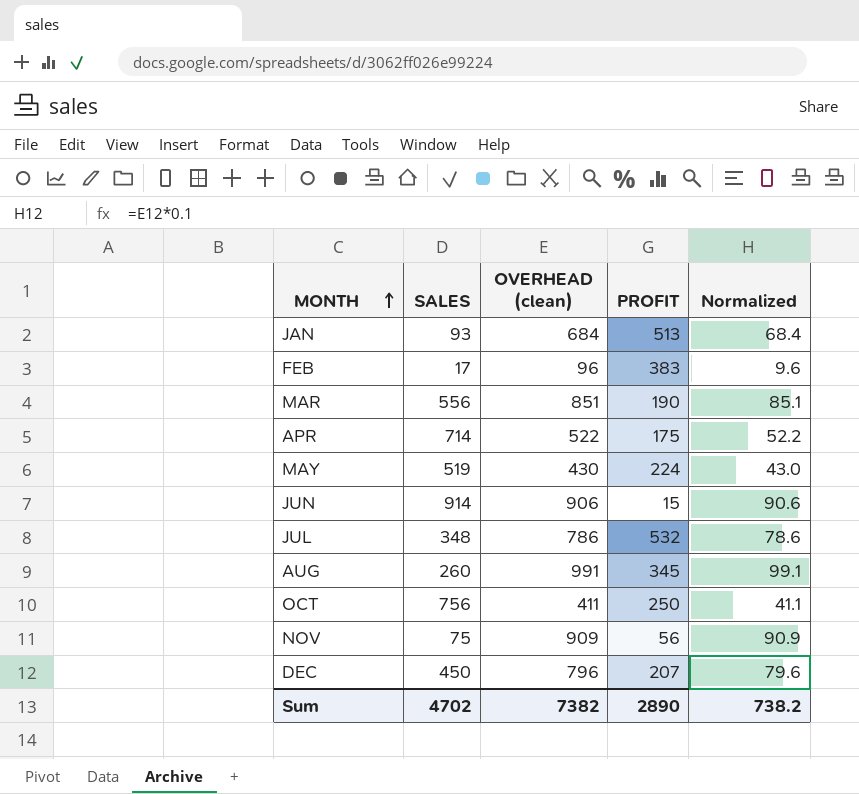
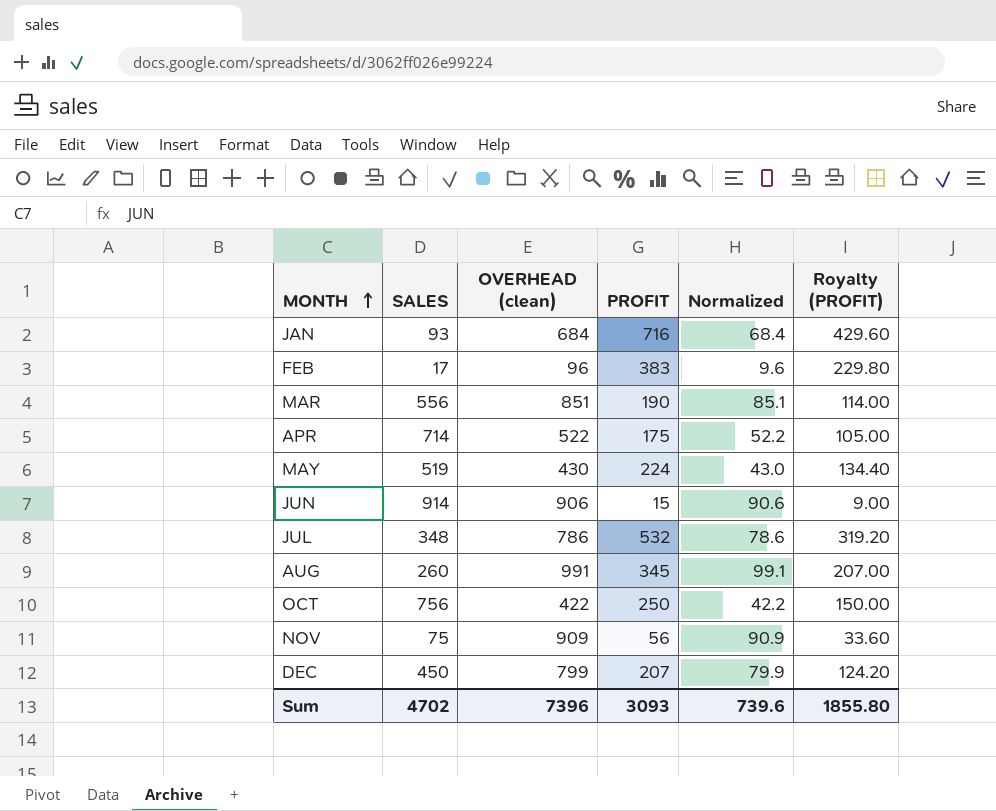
column Royalty (PROFIT) | formula: none -> [PROFIT] * 0.6
JAN | PROFIT: 513 -> 716
OCT | OVERHEAD (clean): 411 -> 422
OCT | Normalized: 41.1 -> 42.2
DEC | OVERHEAD (clean): 796 -> 799
DEC | Normalized: 79.6 -> 79.9
Sum | OVERHEAD (clean): 7382 -> 7396
Sum | PROFIT: 2890 -> 3093
Sum | Normalized: 738.2 -> 739.6

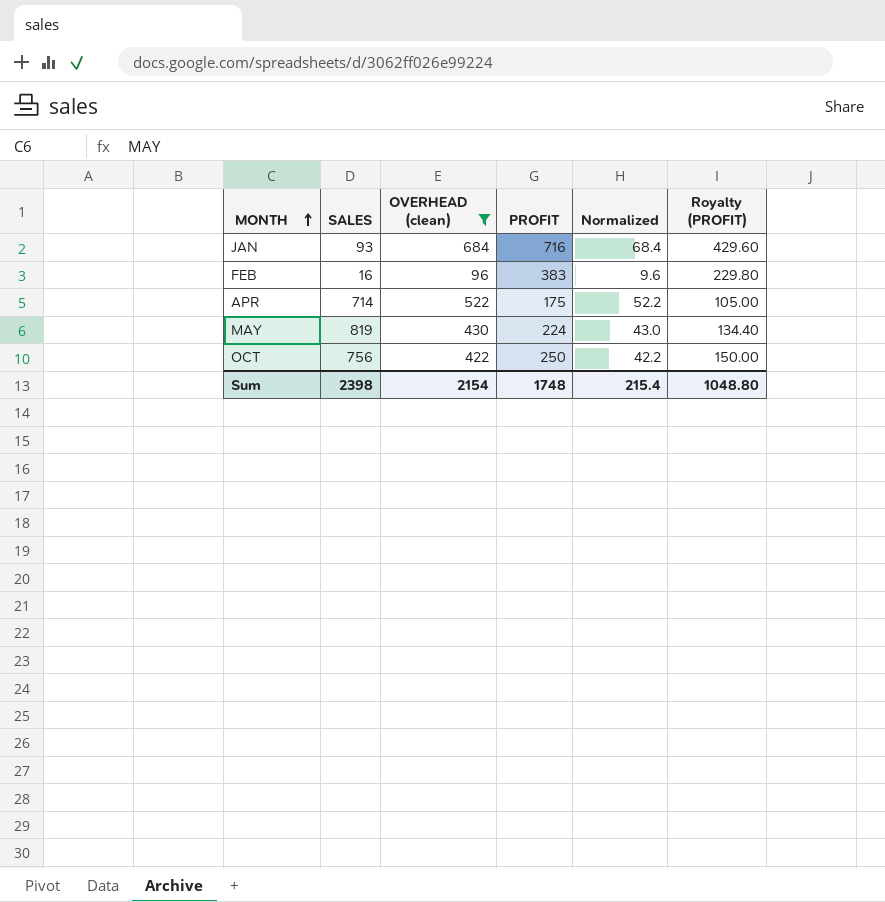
filter: none -> OVERHEAD (clean) <= 684
FEB | SALES: 17 -> 16
MAY | SALES: 519 -> 819
Sum | SALES: 4702 -> 2398
Sum | OVERHEAD (clean): 7396 -> 2154
Sum | PROFIT: 3093 -> 1748
Sum | Normalized: 739.6 -> 215.4
Sum | Royalty (PROFIT): 1855.80 -> 1048.80

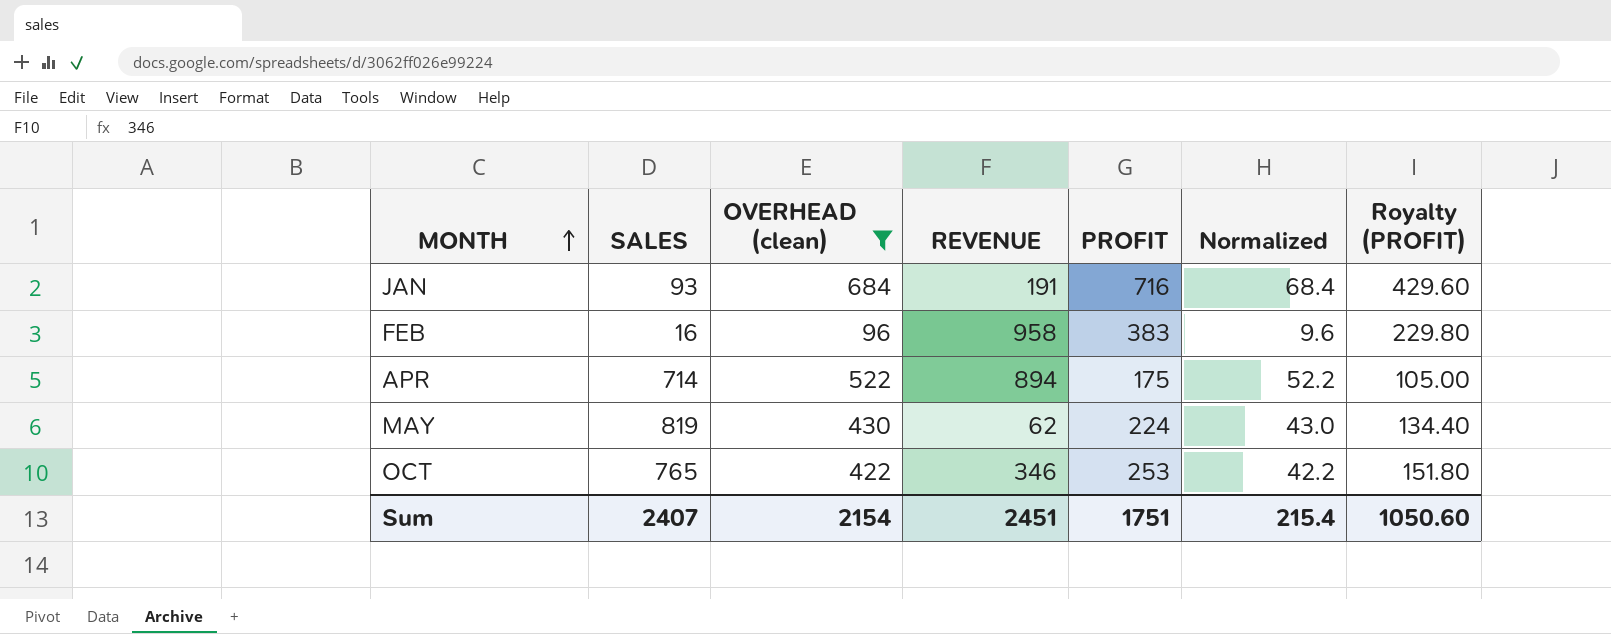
column REVENUE | position: none -> 4
OCT | SALES: 756 -> 765
OCT | PROFIT: 250 -> 253
OCT | Royalty (PROFIT): 150.00 -> 151.80
Sum | SALES: 2398 -> 2407
Sum | PROFIT: 1748 -> 1751
Sum | Royalty (PROFIT): 1048.80 -> 1050.60

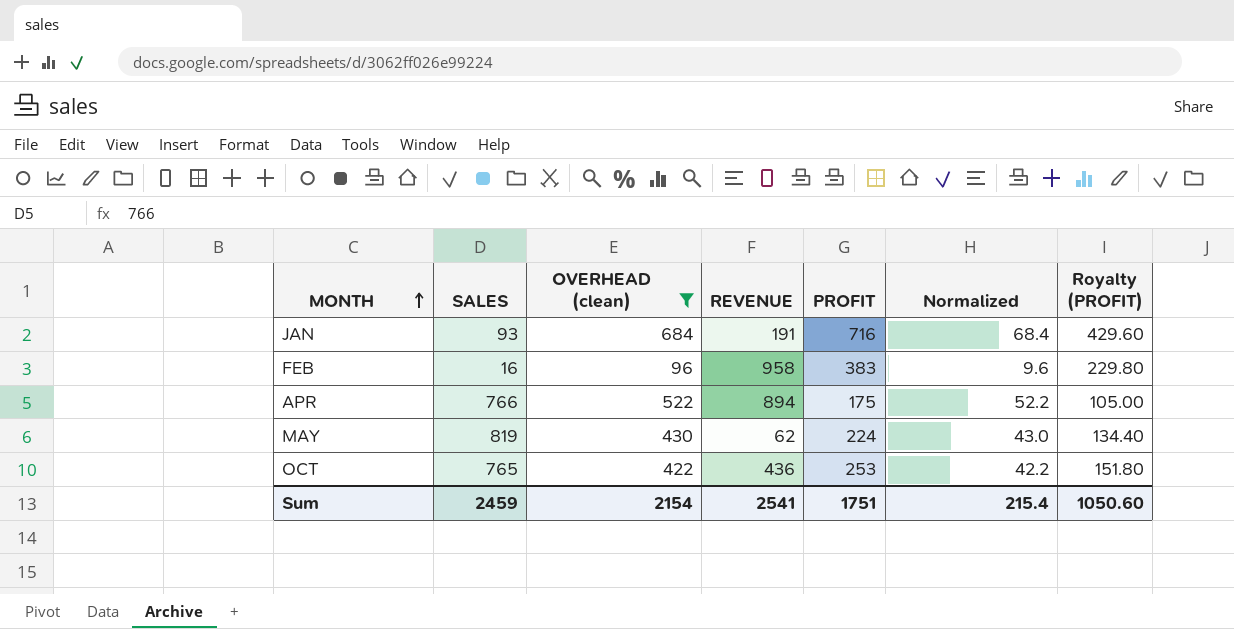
APR | SALES: 714 -> 766
OCT | REVENUE: 346 -> 436
Sum | SALES: 2407 -> 2459
Sum | REVENUE: 2451 -> 2541

